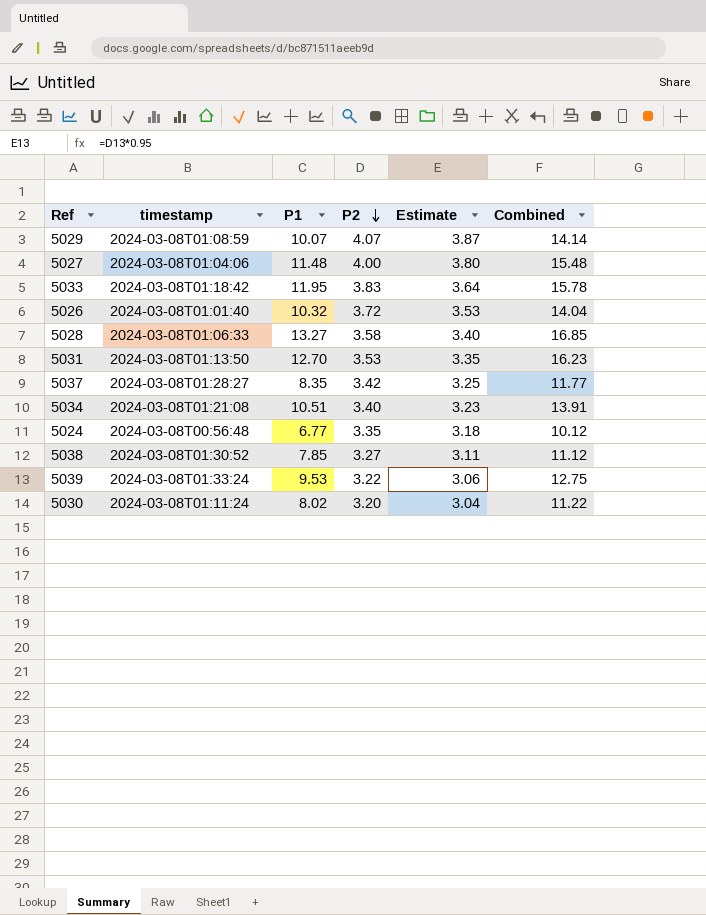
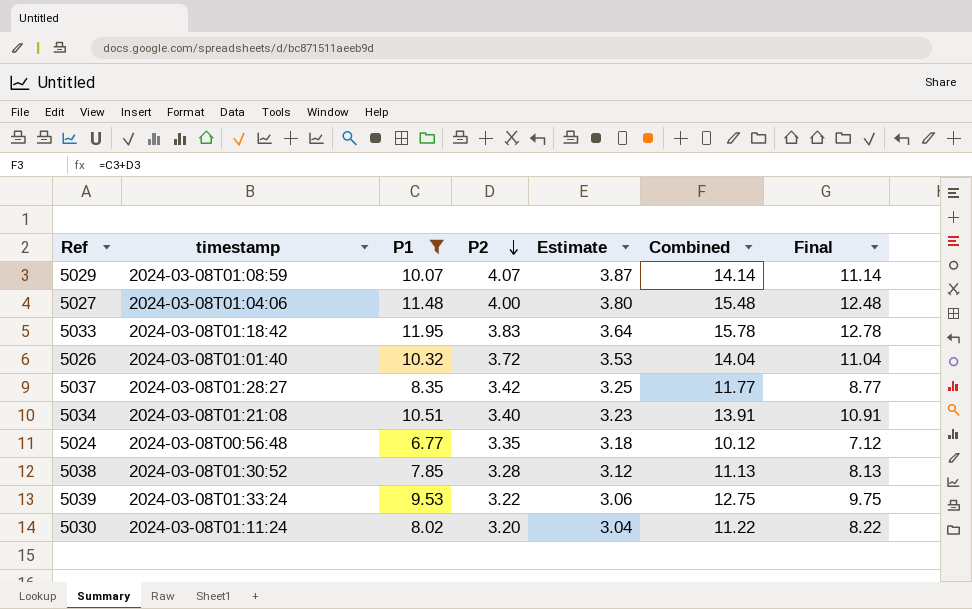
filter: none -> P1 <= 11.95
column Final | formula: none -> [Combined] - 3
5038 | P2: 3.27 -> 3.28
5038 | Estimate: 3.11 -> 3.12
5038 | Combined: 11.12 -> 11.13

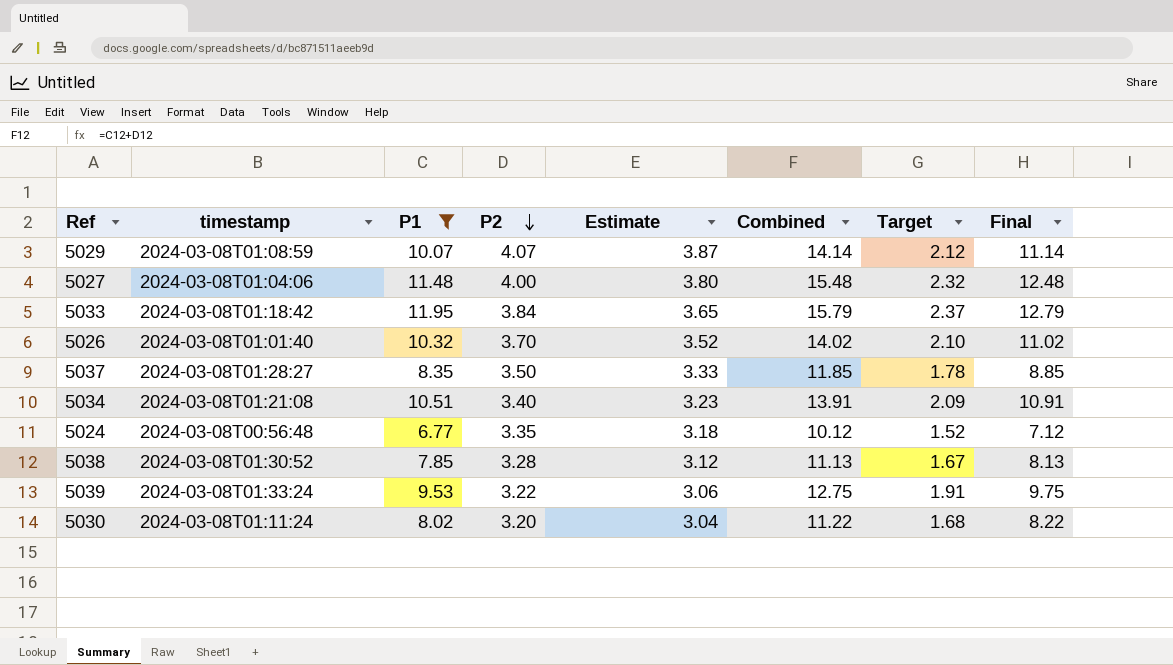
column Target | formula: none -> [Combined] * 0.15
5033 | P2: 3.83 -> 3.84
5033 | Estimate: 3.64 -> 3.65
5033 | Combined: 15.78 -> 15.79
5033 | Final: 12.78 -> 12.79
5026 | P2: 3.72 -> 3.70
5026 | Estimate: 3.53 -> 3.52
5026 | Combined: 14.04 -> 14.02
5026 | Final: 11.04 -> 11.02
5037 | P2: 3.42 -> 3.50
5037 | Estimate: 3.25 -> 3.33
5037 | Combined: 11.77 -> 11.85
5037 | Final: 8.77 -> 8.85

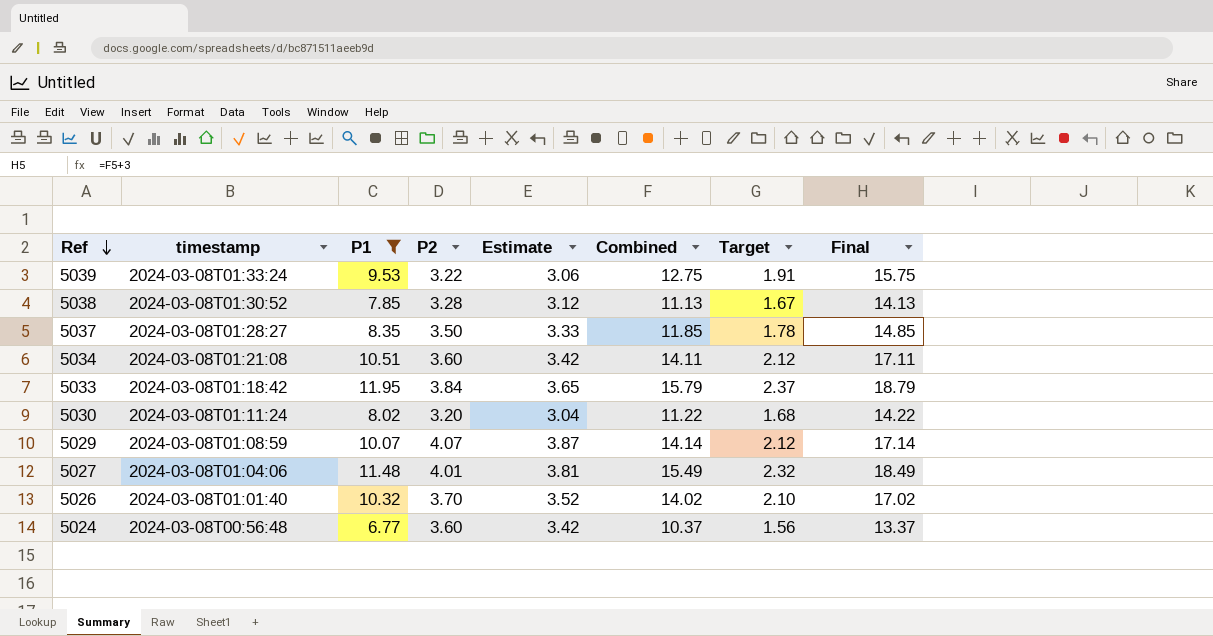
row order: P2 descending -> Ref descending
column Final | formula: [Combined] - 3 -> [Combined] + 3
5034 | P2: 3.40 -> 3.60
5034 | Estimate: 3.23 -> 3.42
5034 | Combined: 13.91 -> 14.11
5034 | Target: 2.09 -> 2.12
5027 | P2: 4.00 -> 4.01
5027 | Estimate: 3.80 -> 3.81
5027 | Combined: 15.48 -> 15.49
5024 | P2: 3.35 -> 3.60
5024 | Estimate: 3.18 -> 3.42
5024 | Combined: 10.12 -> 10.37
5024 | Target: 1.52 -> 1.56

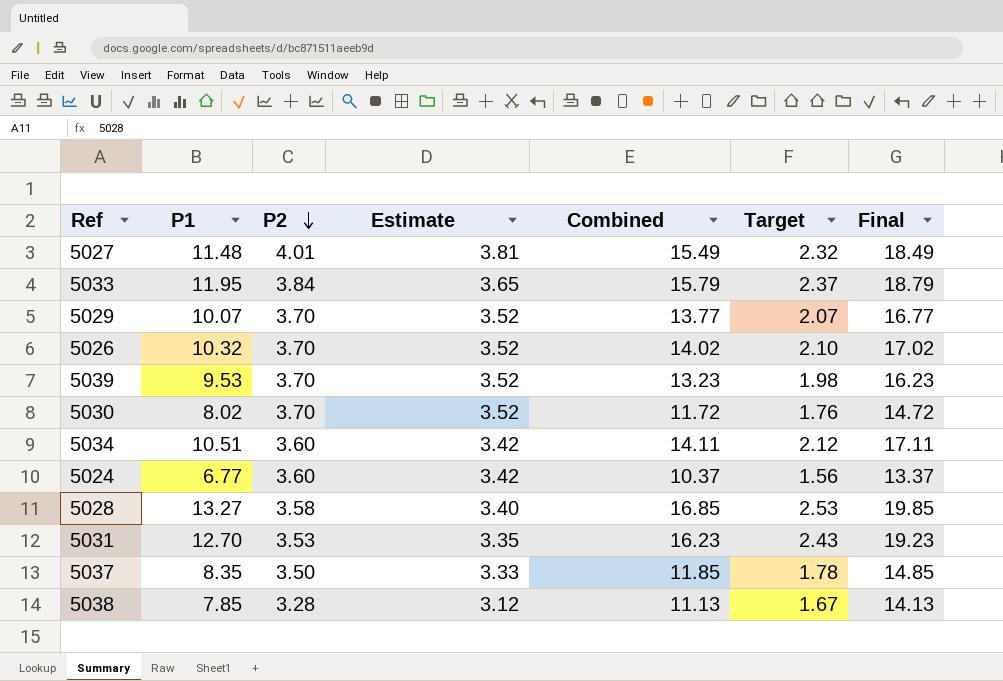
filter: P1 <= 11.95 -> none
row order: Ref descending -> P2 descending
column timestamp | position: 2 -> none
5029 | P2: 4.07 -> 3.70
5029 | Estimate: 3.87 -> 3.52
5029 | Combined: 14.14 -> 13.77
5029 | Target: 2.12 -> 2.07
5029 | Final: 17.14 -> 16.77
5039 | P2: 3.22 -> 3.70
5039 | Estimate: 3.06 -> 3.52
5039 | Combined: 12.75 -> 13.23
5039 | Target: 1.91 -> 1.98
5039 | Final: 15.75 -> 16.23
5030 | P2: 3.20 -> 3.70
5030 | Estimate: 3.04 -> 3.52
5030 | Combined: 11.22 -> 11.72
5030 | Target: 1.68 -> 1.76
5030 | Final: 14.22 -> 14.72

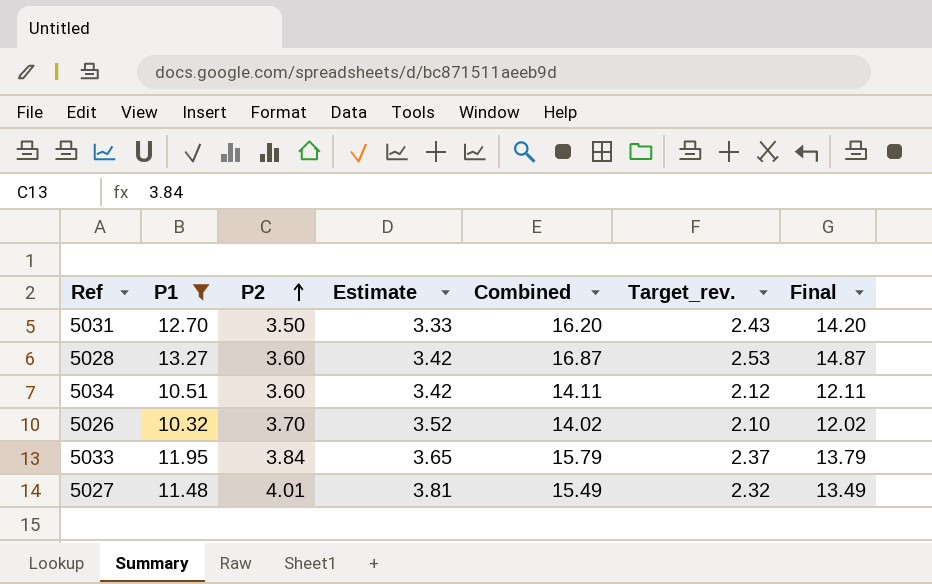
filter: none -> P1 >= 10.32
row order: P2 descending -> P2 ascending
column name: Target -> Target_rev.
column Final | formula: [Combined] + 3 -> [Combined] - 2
5031 | P2: 3.53 -> 3.50
5031 | Estimate: 3.35 -> 3.33
5031 | Combined: 16.23 -> 16.20
5028 | P2: 3.58 -> 3.60
5028 | Estimate: 3.40 -> 3.42
5028 | Combined: 16.85 -> 16.87

